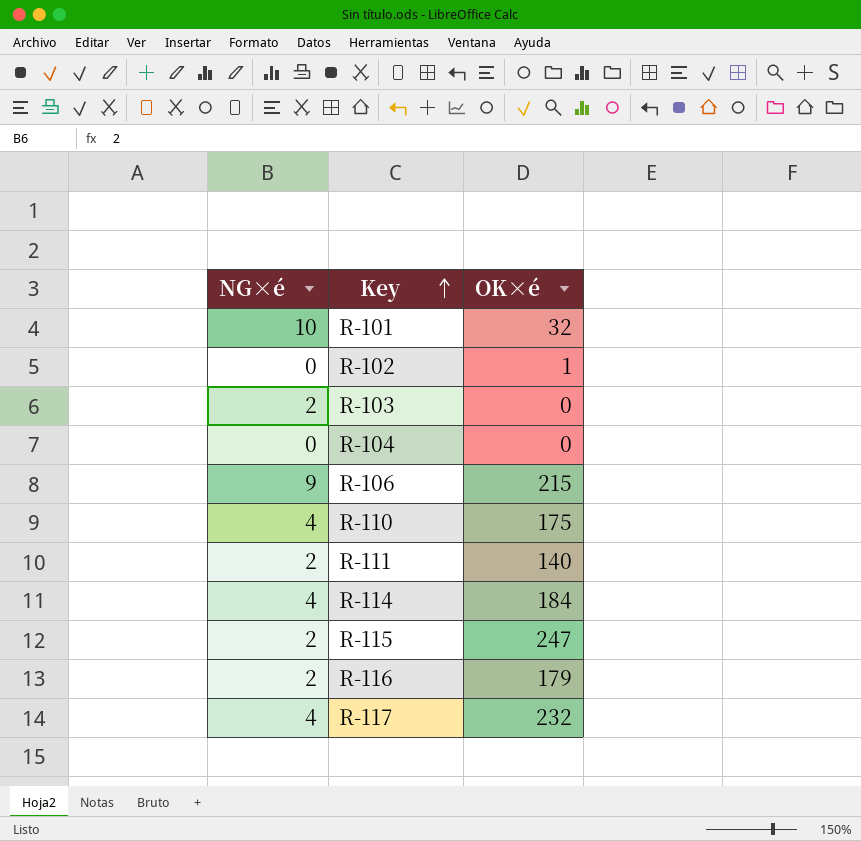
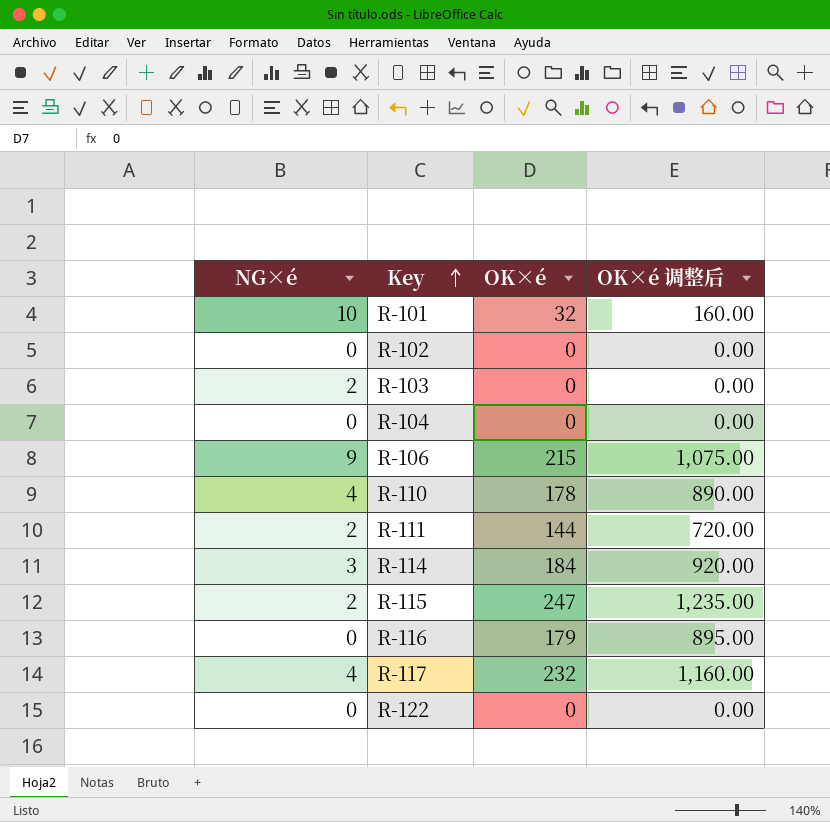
column OK×é 调整后 | formula: none -> [OK×é] * 5
R-102 | OK×é: 1 -> 0
R-110 | OK×é: 175 -> 178
R-111 | OK×é: 140 -> 144
R-114 | NG×é: 4 -> 3
R-116 | NG×é: 2 -> 0
row R-122: none -> 0 | 0 | 0.00

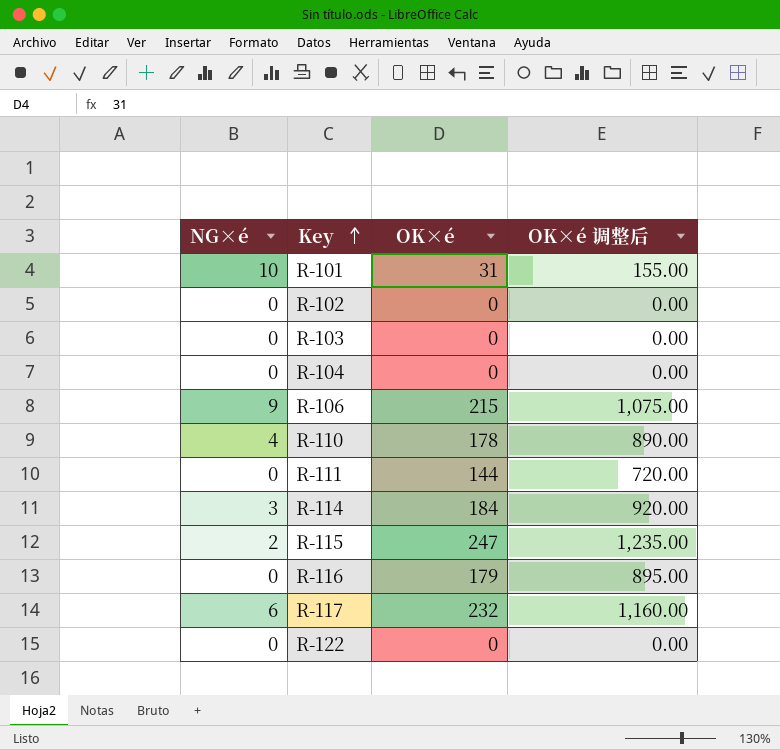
R-101 | OK×é: 32 -> 31
R-101 | OK×é 调整后: 160.00 -> 155.00
R-103 | NG×é: 2 -> 0
R-111 | NG×é: 2 -> 0
R-117 | NG×é: 4 -> 6

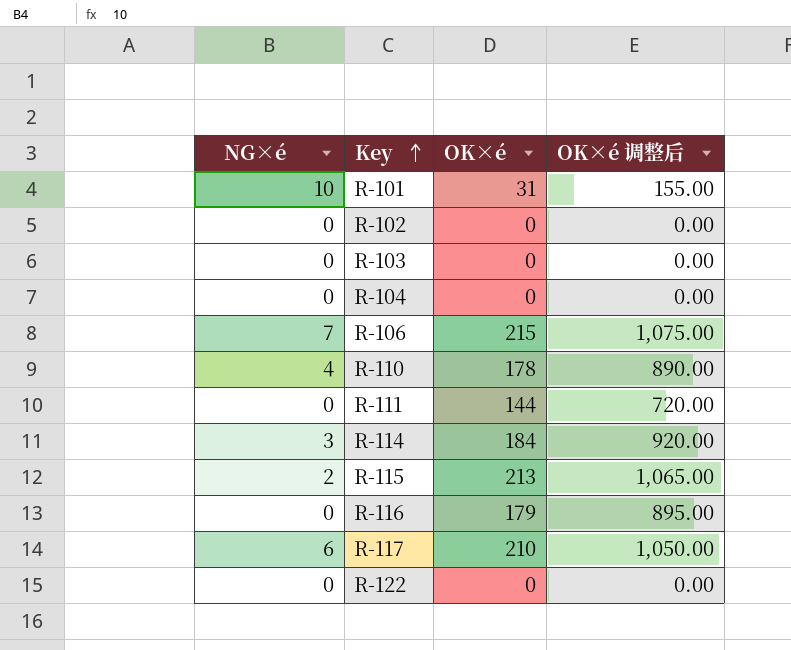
R-106 | NG×é: 9 -> 7
R-115 | OK×é: 247 -> 213
R-115 | OK×é 调整后: 1,235.00 -> 1,065.00
R-117 | OK×é: 232 -> 210
R-117 | OK×é 调整后: 1,160.00 -> 1,050.00

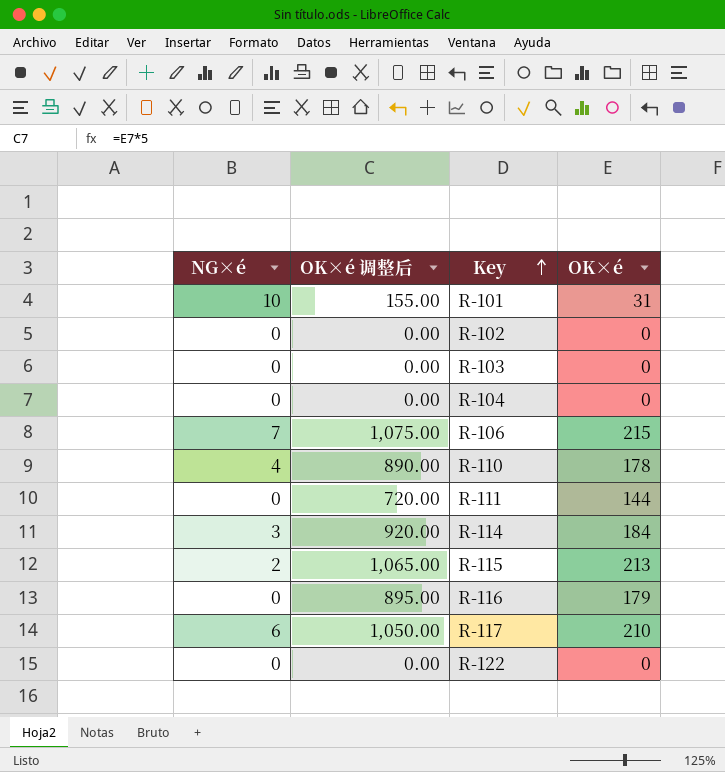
column OK×é 调整后 | position: 4 -> 2

